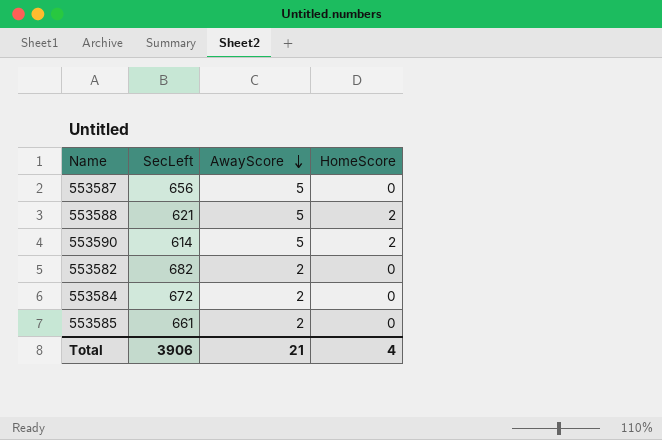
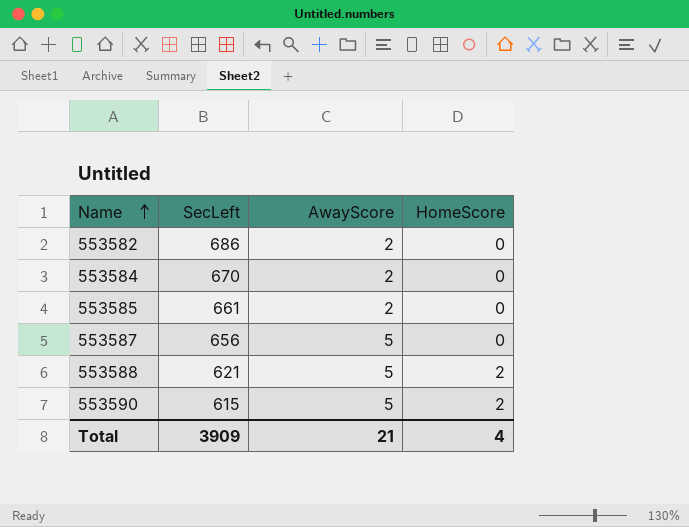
row order: AwayScore descending -> Name ascending
553582 | SecLeft: 682 -> 686
553584 | SecLeft: 672 -> 670
553590 | SecLeft: 614 -> 615
Total | SecLeft: 3906 -> 3909

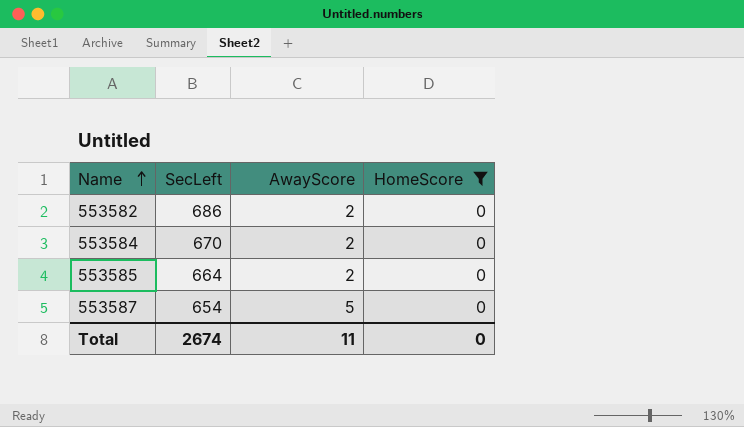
filter: none -> HomeScore = 0
553585 | SecLeft: 661 -> 664
553587 | SecLeft: 656 -> 654
Total | SecLeft: 3909 -> 2674
Total | AwayScore: 21 -> 11
Total | HomeScore: 4 -> 0

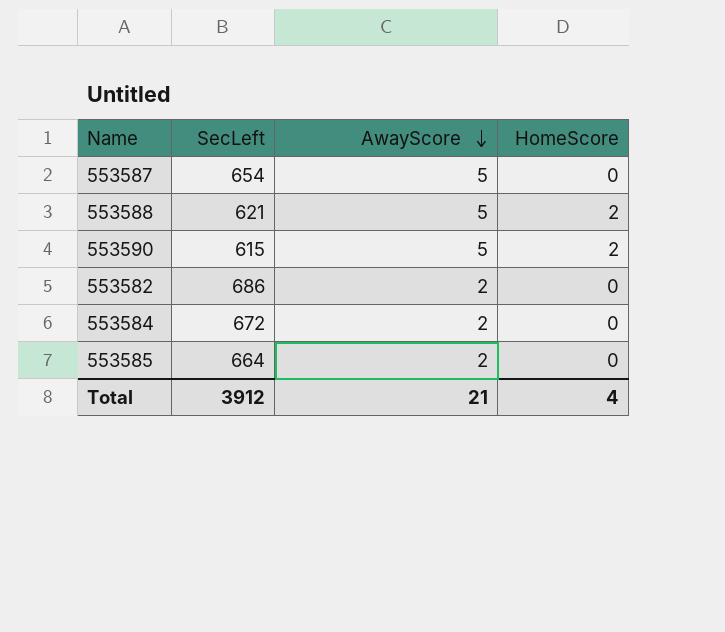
filter: HomeScore = 0 -> none
row order: Name ascending -> AwayScore descending
553584 | SecLeft: 670 -> 672
Total | SecLeft: 2674 -> 3912
Total | AwayScore: 11 -> 21
Total | HomeScore: 0 -> 4

